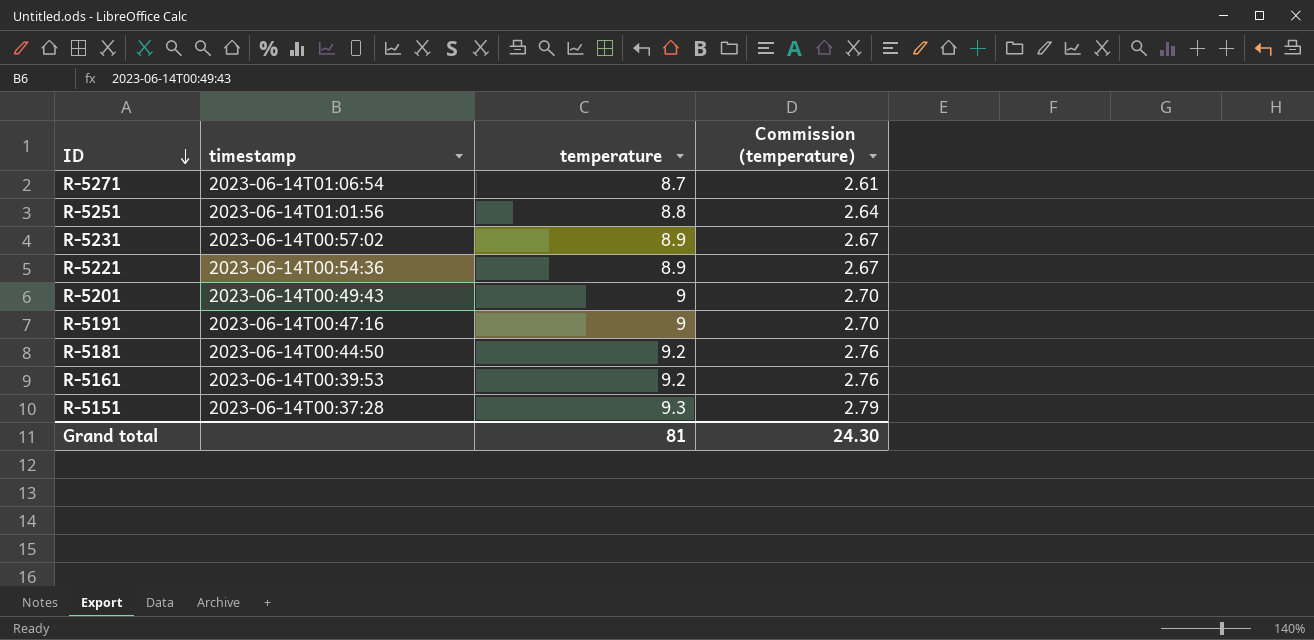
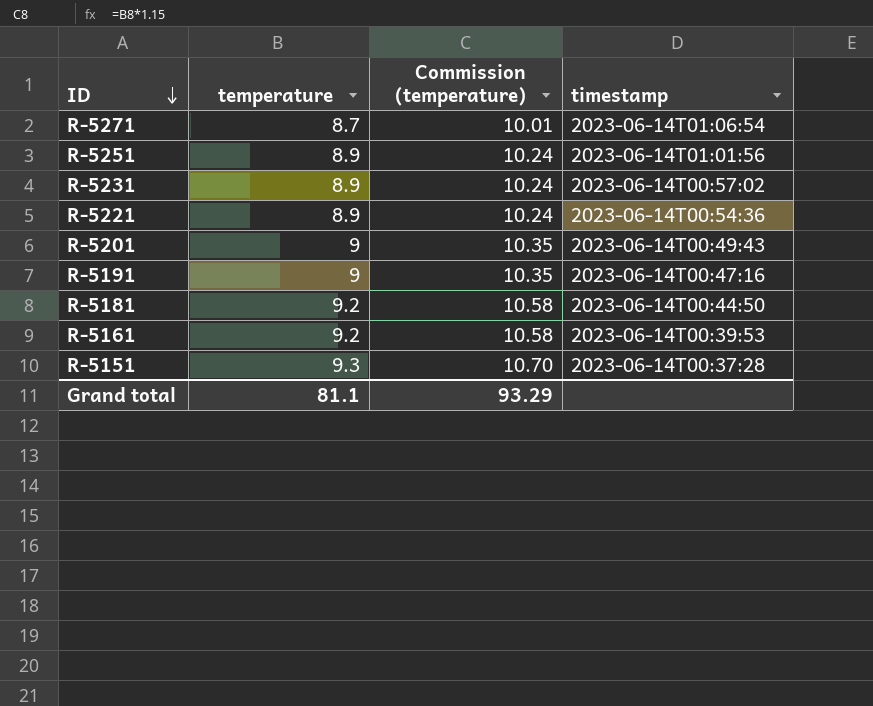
column Commission (temperature) | formula: [temperature] * 0.3 -> [temperature] * 1.15
column timestamp | position: 2 -> 4
R-5251 | temperature: 8.8 -> 8.9
Grand total | temperature: 81 -> 81.1
Grand total | Commission (temperature): 24.30 -> 93.29

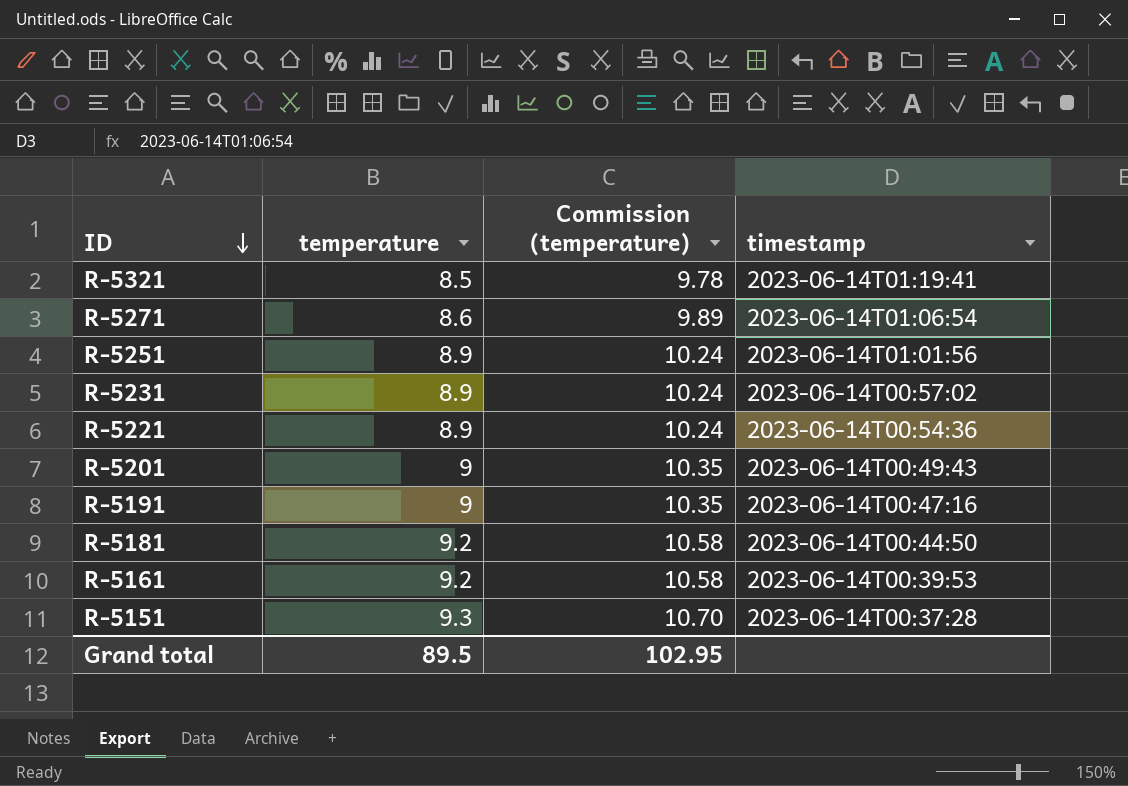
row R-5321: none -> 8.5 | 9.78 | 2023-06-14T01:19:41
R-5271 | temperature: 8.7 -> 8.6
R-5271 | Commission (temperature): 10.01 -> 9.89
Grand total | temperature: 81.1 -> 89.5
Grand total | Commission (temperature): 93.29 -> 102.95

